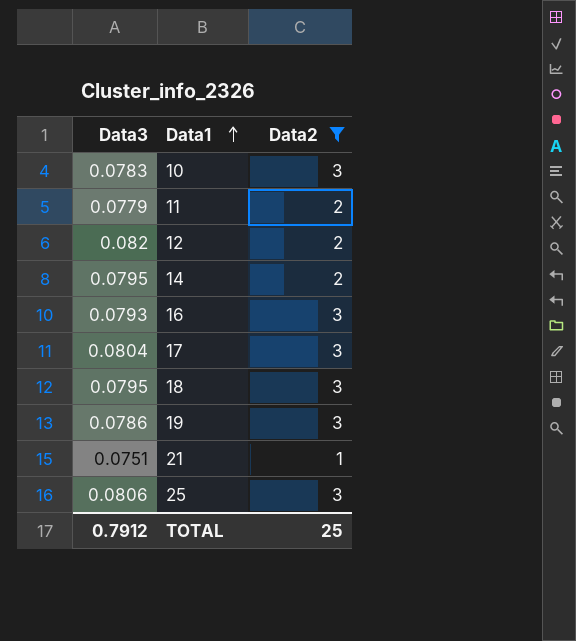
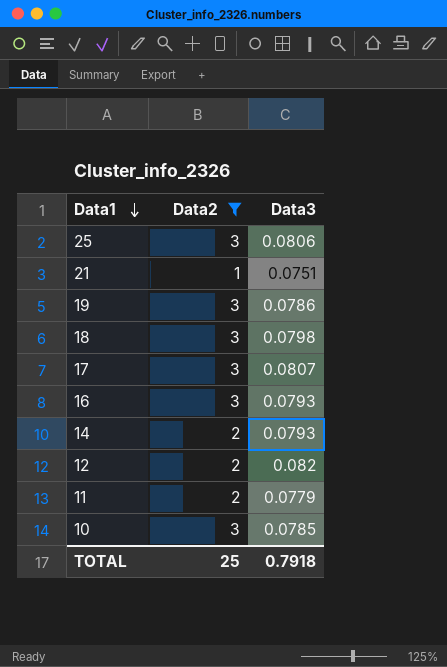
row order: Data1 ascending -> Data1 descending
column Data3 | position: 1 -> 3
18 | Data3: 0.0795 -> 0.0798
17 | Data3: 0.0804 -> 0.0807
14 | Data3: 0.0795 -> 0.0793
10 | Data3: 0.0783 -> 0.0785
TOTAL | Data3: 0.7912 -> 0.7918

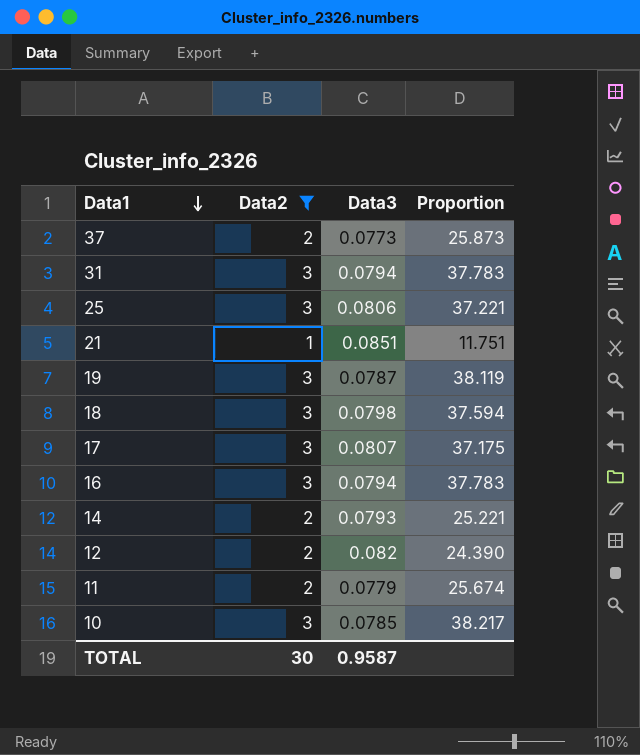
column Proportion | formula: none -> [Data2] / [Data3]
row 37: none -> 2 | 0.0773 | 25.873
row 31: none -> 3 | 0.0794 | 37.783
21 | Data3: 0.0751 -> 0.0851
19 | Data3: 0.0786 -> 0.0787
16 | Data3: 0.0793 -> 0.0794
TOTAL | Data2: 25 -> 30
TOTAL | Data3: 0.7918 -> 0.9587

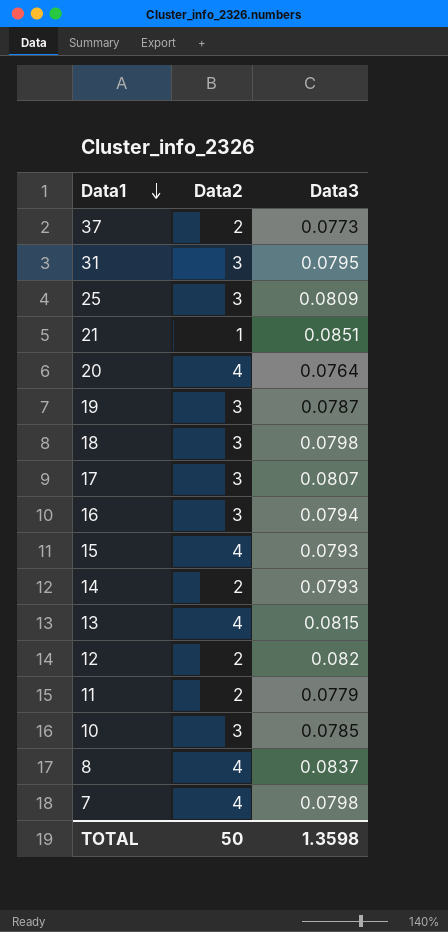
filter: Data2 != 4 -> none
column Proportion | formula: [Data2] / [Data3] -> none
31 | Data3: 0.0794 -> 0.0795
25 | Data3: 0.0806 -> 0.0809
TOTAL | Data2: 30 -> 50
TOTAL | Data3: 0.9587 -> 1.3598

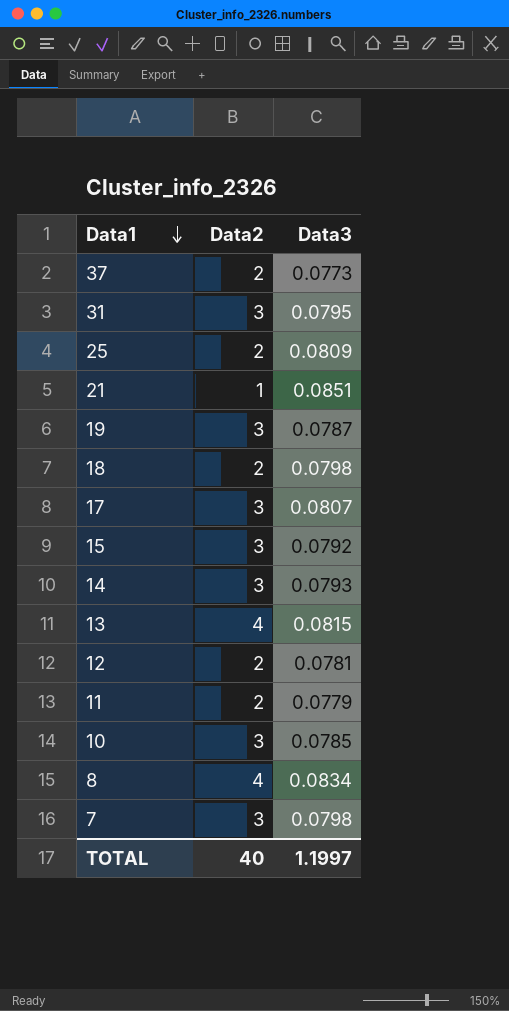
row 20: 4 | 0.0764 -> none
row 16: 3 | 0.0794 -> none
25 | Data2: 3 -> 2
18 | Data2: 3 -> 2
15 | Data2: 4 -> 3
15 | Data3: 0.0793 -> 0.0792
14 | Data2: 2 -> 3
12 | Data3: 0.082 -> 0.0781
8 | Data3: 0.0837 -> 0.0834
7 | Data2: 4 -> 3
TOTAL | Data2: 50 -> 40
TOTAL | Data3: 1.3598 -> 1.1997

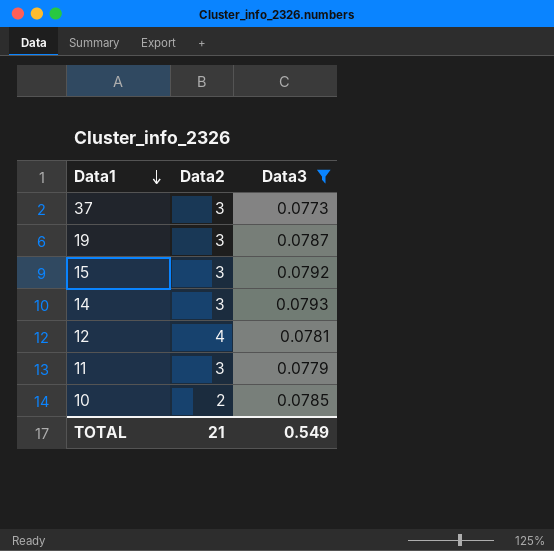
filter: none -> Data3 <= 0.0793
37 | Data2: 2 -> 3
12 | Data2: 2 -> 4
11 | Data2: 2 -> 3
10 | Data2: 3 -> 2
TOTAL | Data2: 40 -> 21
TOTAL | Data3: 1.1997 -> 0.549

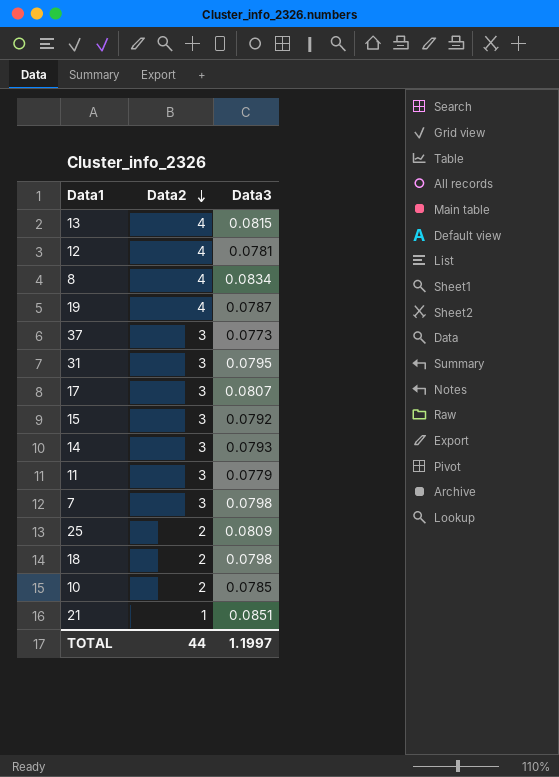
filter: Data3 <= 0.0793 -> none
row order: Data1 descending -> Data2 descending
19 | Data2: 3 -> 4
TOTAL | Data2: 21 -> 44
TOTAL | Data3: 0.549 -> 1.1997

